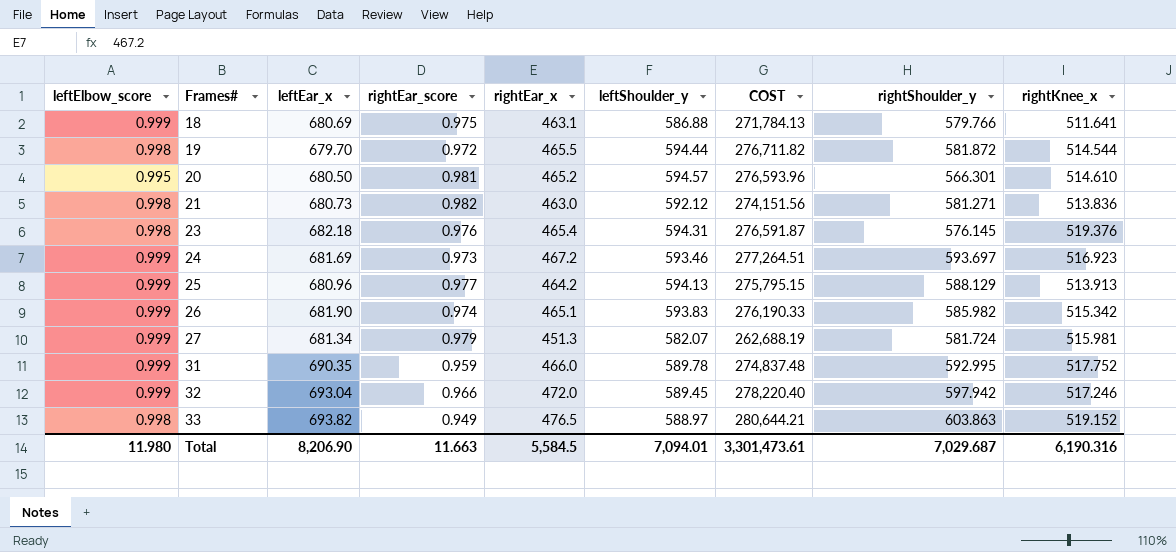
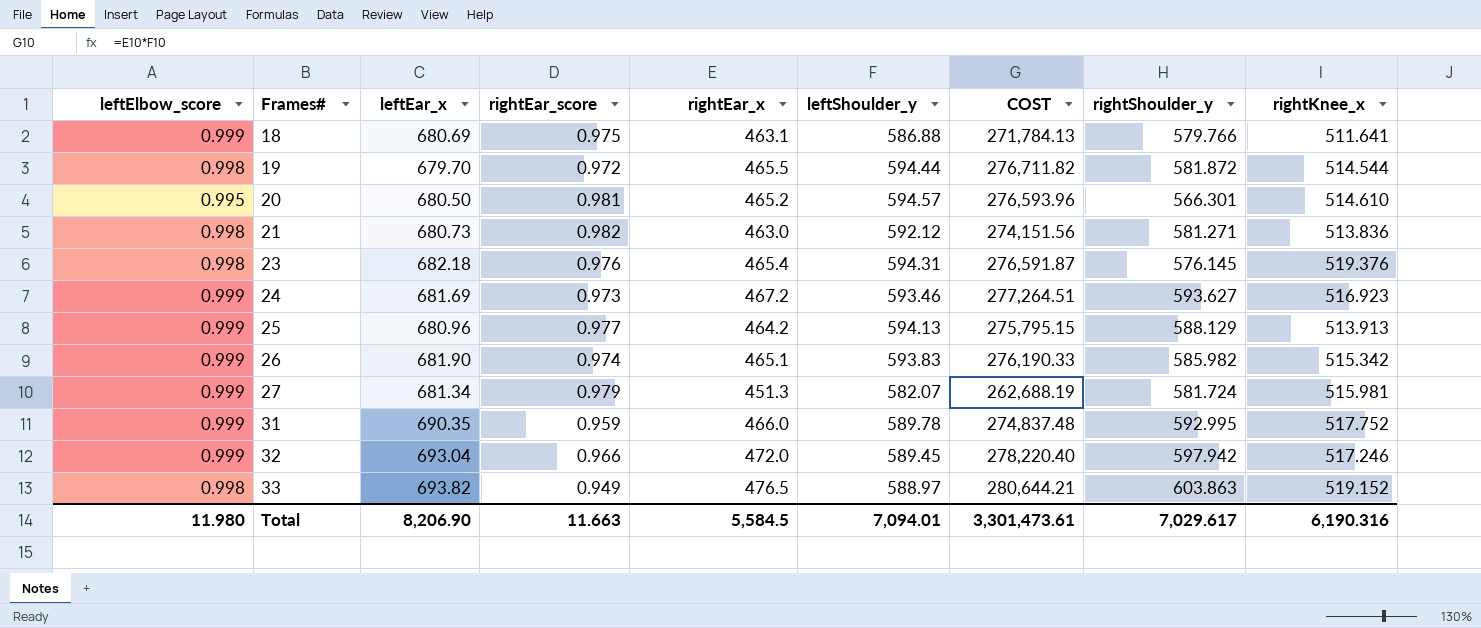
24 | rightShoulder_y: 593.697 -> 593.627
Total | rightShoulder_y: 7,029.687 -> 7,029.617

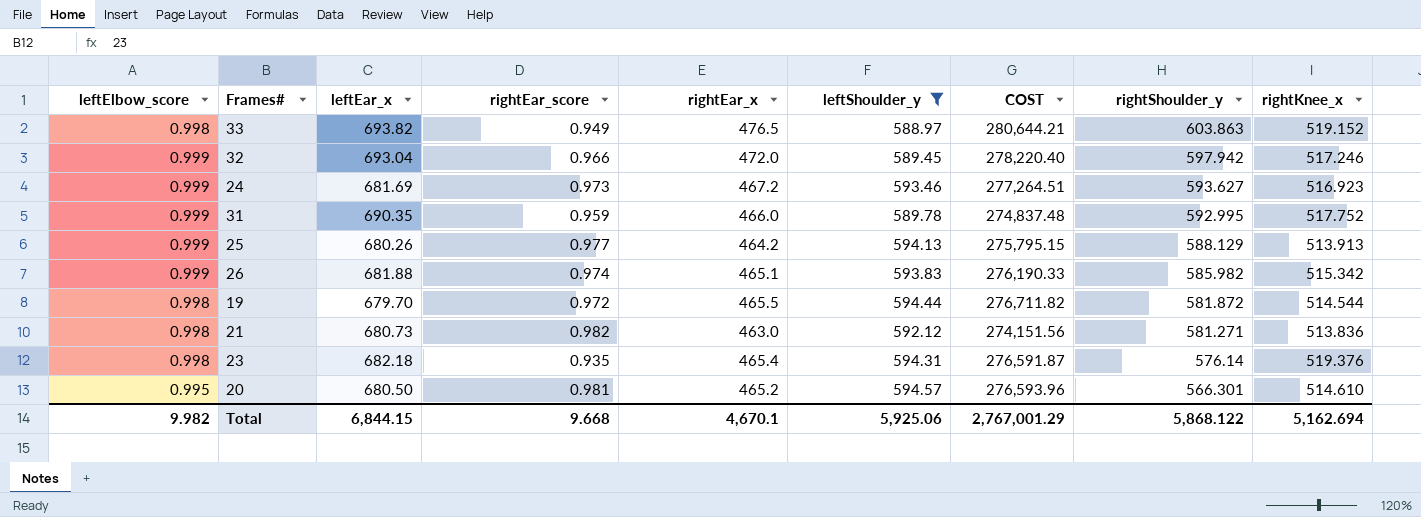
filter: none -> leftShoulder_y >= 588.97
row order: Frames# ascending -> rightShoulder_y descending
25 | leftEar_x: 680.96 -> 680.26
26 | leftEar_x: 681.90 -> 681.88
23 | rightEar_score: 0.976 -> 0.935
23 | rightShoulder_y: 576.145 -> 576.14
Total | leftElbow_score: 11.980 -> 9.982
Total | leftEar_x: 8,206.90 -> 6,844.15
Total | rightEar_score: 11.663 -> 9.668
Total | rightEar_x: 5,584.5 -> 4,670.1
Total | leftShoulder_y: 7,094.01 -> 5,925.06
Total | COST: 3,301,473.61 -> 2,767,001.29
Total | rightShoulder_y: 7,029.617 -> 5,868.122
Total | rightKnee_x: 6,190.316 -> 5,162.694

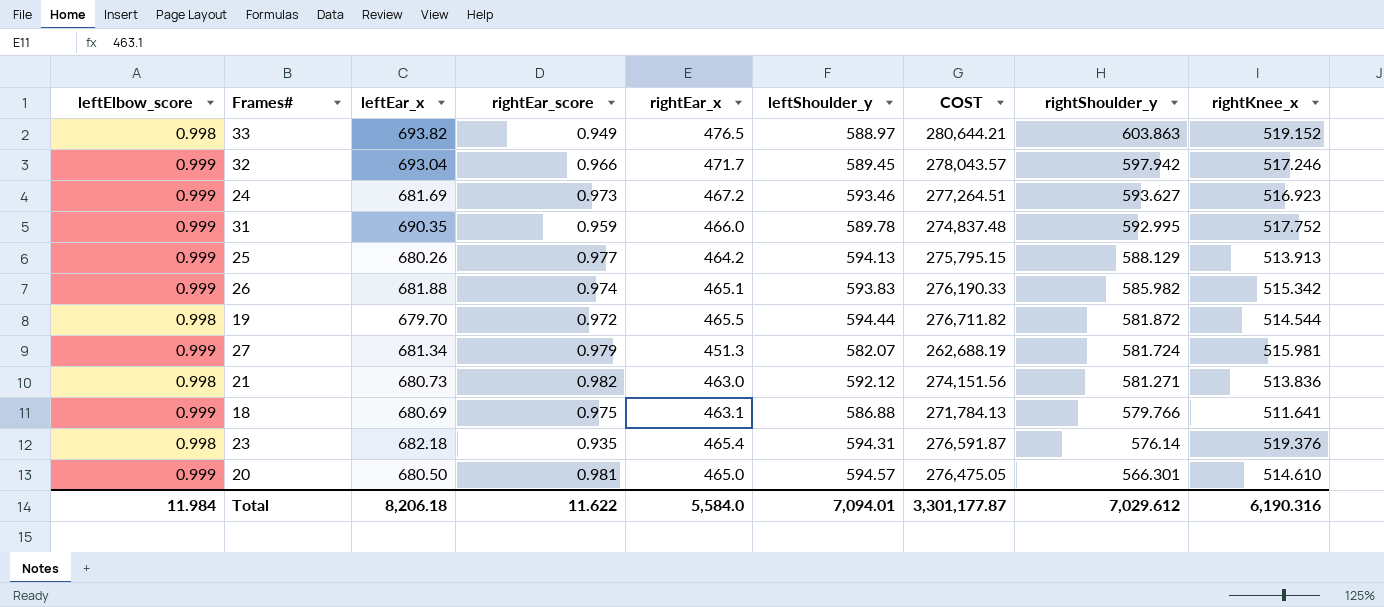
filter: leftShoulder_y >= 588.97 -> none
32 | rightEar_x: 472.0 -> 471.7
32 | COST: 278,220.40 -> 278,043.57
20 | leftElbow_score: 0.995 -> 0.999
20 | rightEar_x: 465.2 -> 465.0
20 | COST: 276,593.96 -> 276,475.05
Total | leftElbow_score: 9.982 -> 11.984
Total | leftEar_x: 6,844.15 -> 8,206.18
Total | rightEar_score: 9.668 -> 11.622
Total | rightEar_x: 4,670.1 -> 5,584.0
Total | leftShoulder_y: 5,925.06 -> 7,094.01
Total | COST: 2,767,001.29 -> 3,301,177.87
Total | rightShoulder_y: 5,868.122 -> 7,029.612
Total | rightKnee_x: 5,162.694 -> 6,190.316

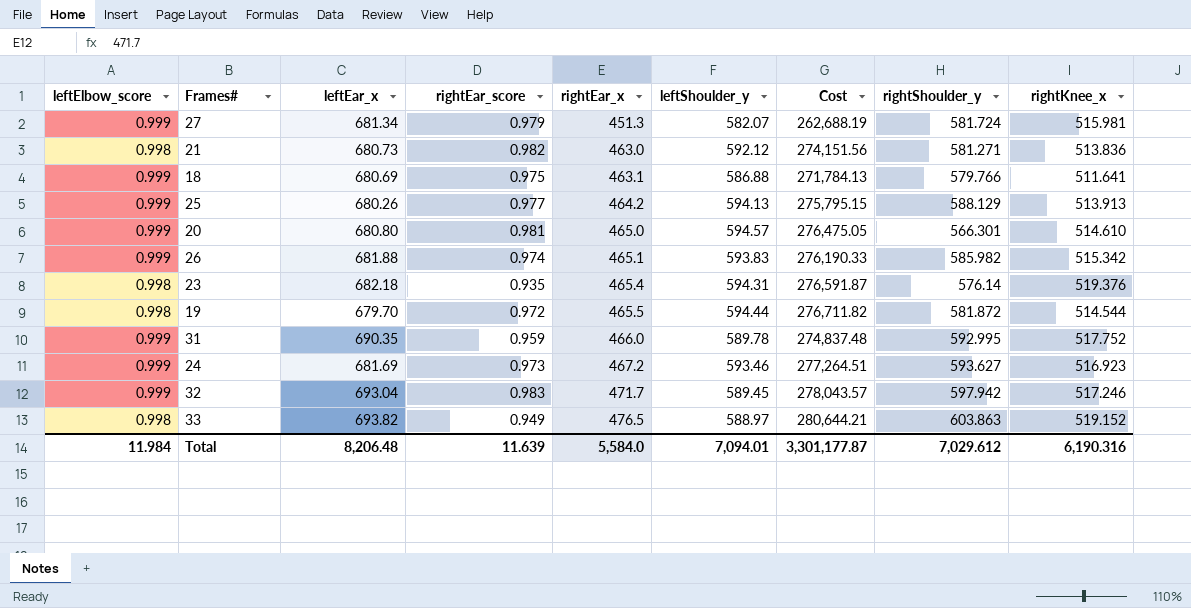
row order: rightShoulder_y descending -> rightEar_x ascending
column name: COST -> Cost
20 | leftEar_x: 680.50 -> 680.80
32 | rightEar_score: 0.966 -> 0.983
Total | leftEar_x: 8,206.18 -> 8,206.48
Total | rightEar_score: 11.622 -> 11.639

